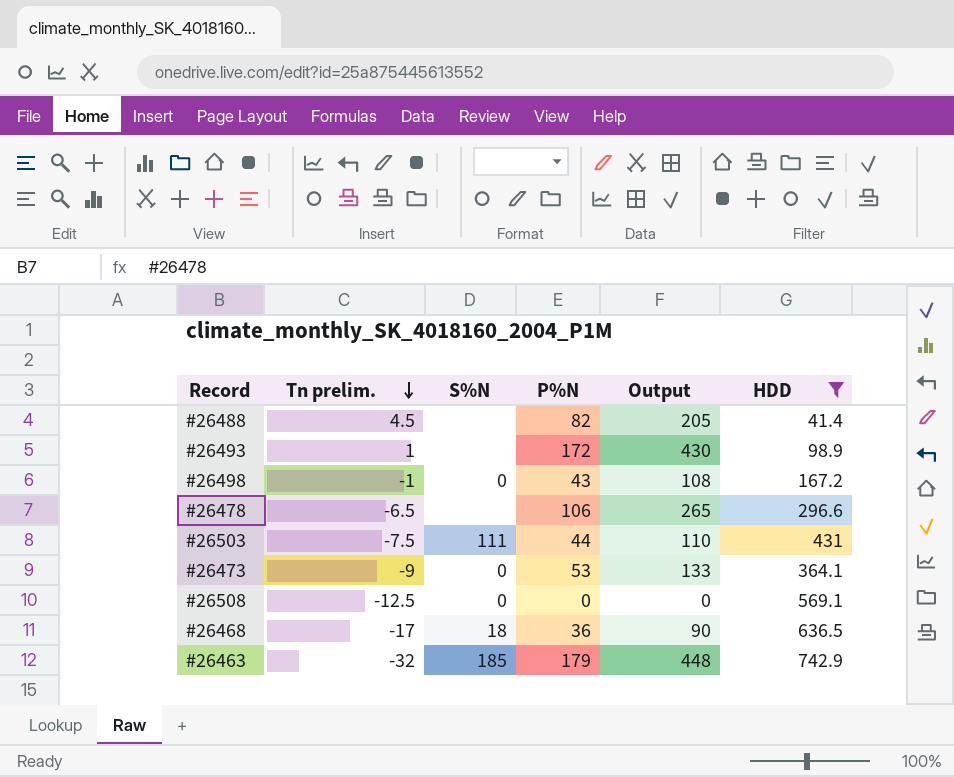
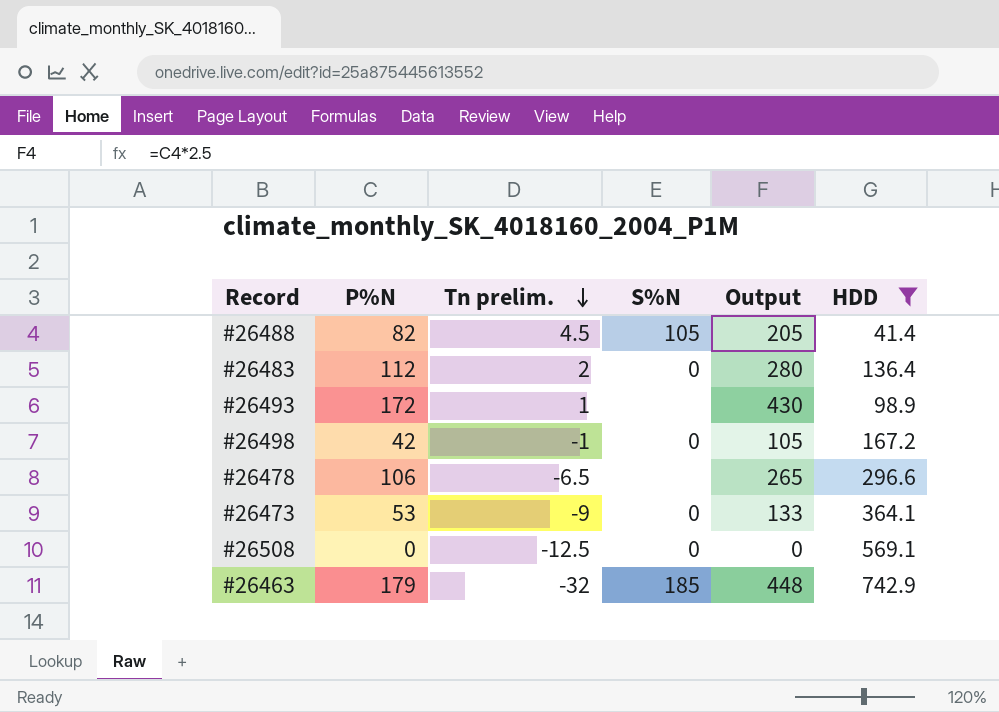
column P%N | position: 4 -> 2
row #26503: -7.5 | 111 | 44 | 110 | 431 -> none
row #26468: -17 | 18 | 36 | 90 | 636.5 -> none
#26488 | S%N: none -> 105
row #26483: none -> 112 | 2 | 0 | 280 | 136.4
#26498 | P%N: 43 -> 42
#26498 | Output: 108 -> 105

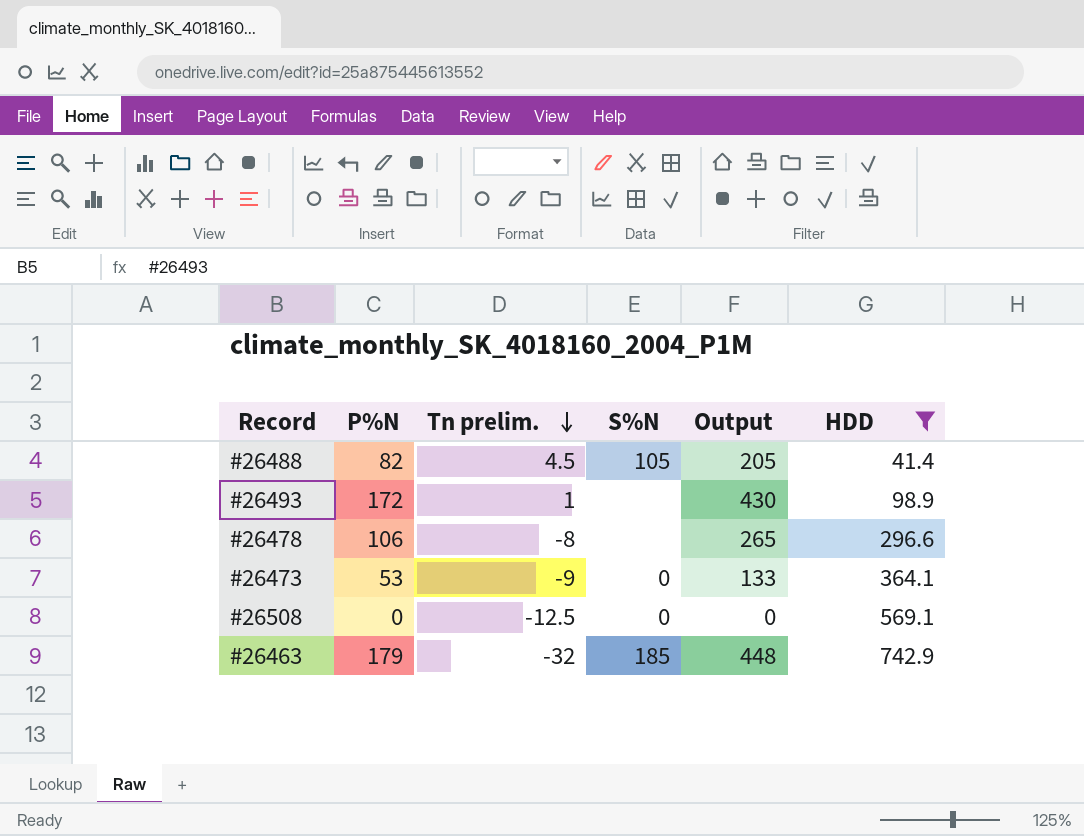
row #26483: 112 | 2 | 0 | 280 | 136.4 -> none
row #26498: 42 | -1 | 0 | 105 | 167.2 -> none
#26478 | Tn prelim.: -6.5 -> -8

